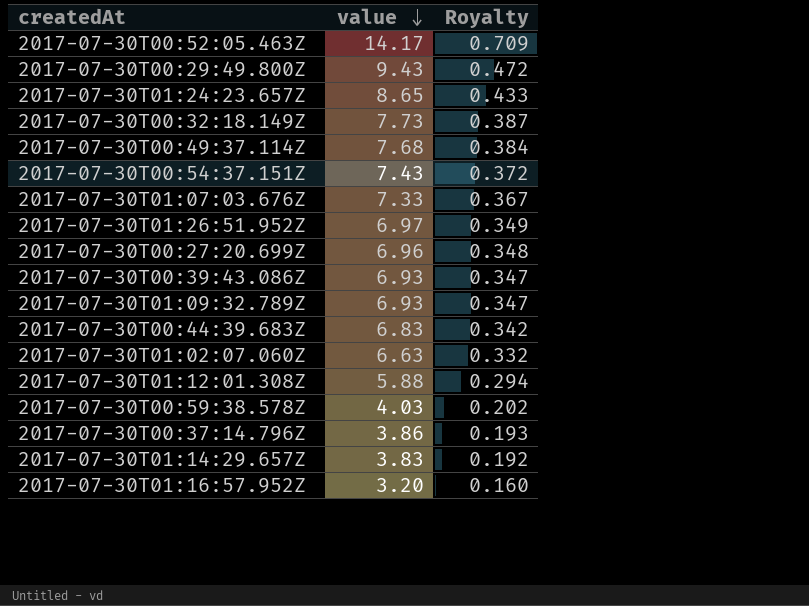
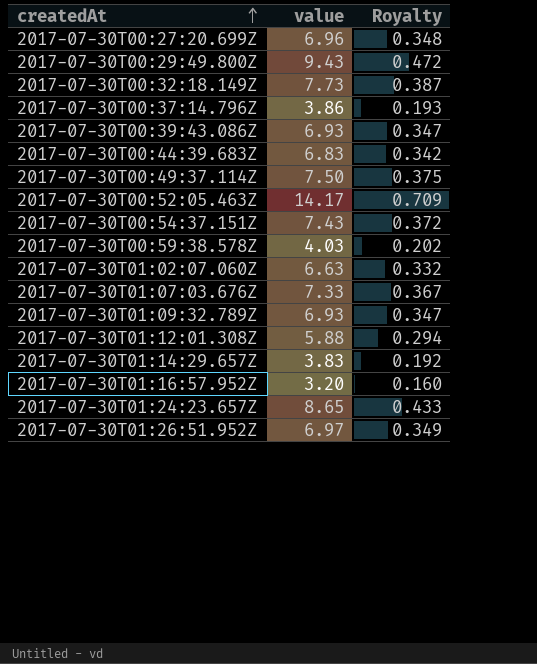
row order: value descending -> createdAt ascending
2017-07-30T00:49:37.114Z | value: 7.68 -> 7.50
2017-07-30T00:49:37.114Z | Royalty: 0.384 -> 0.375

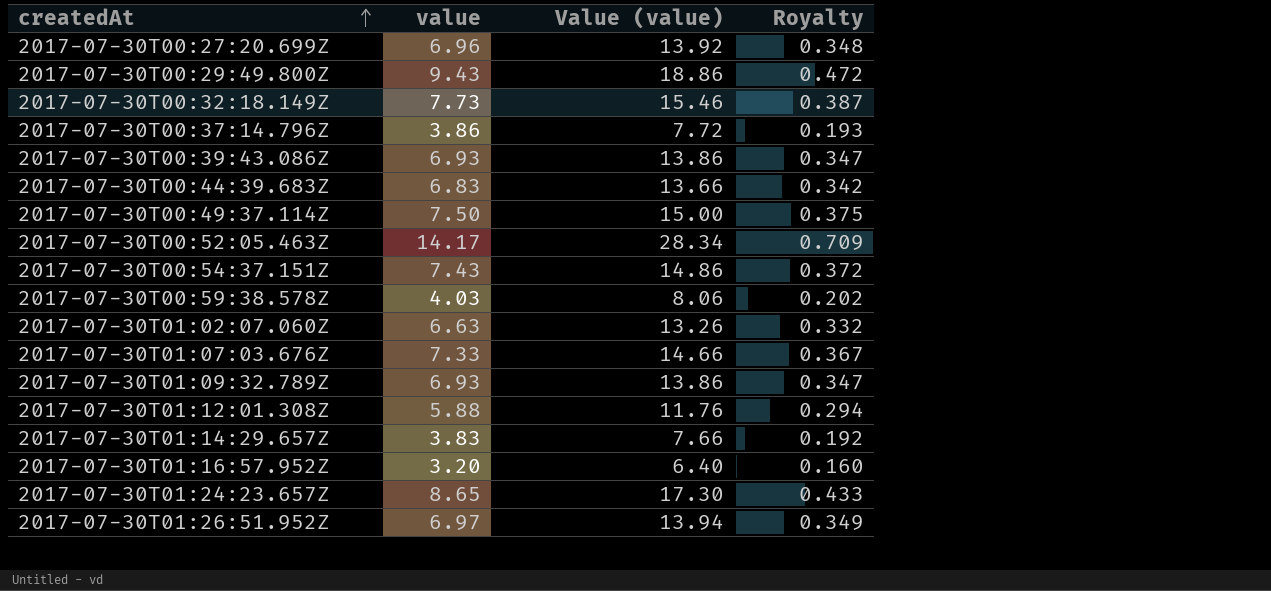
column Value (value) | formula: none -> [value] * 2

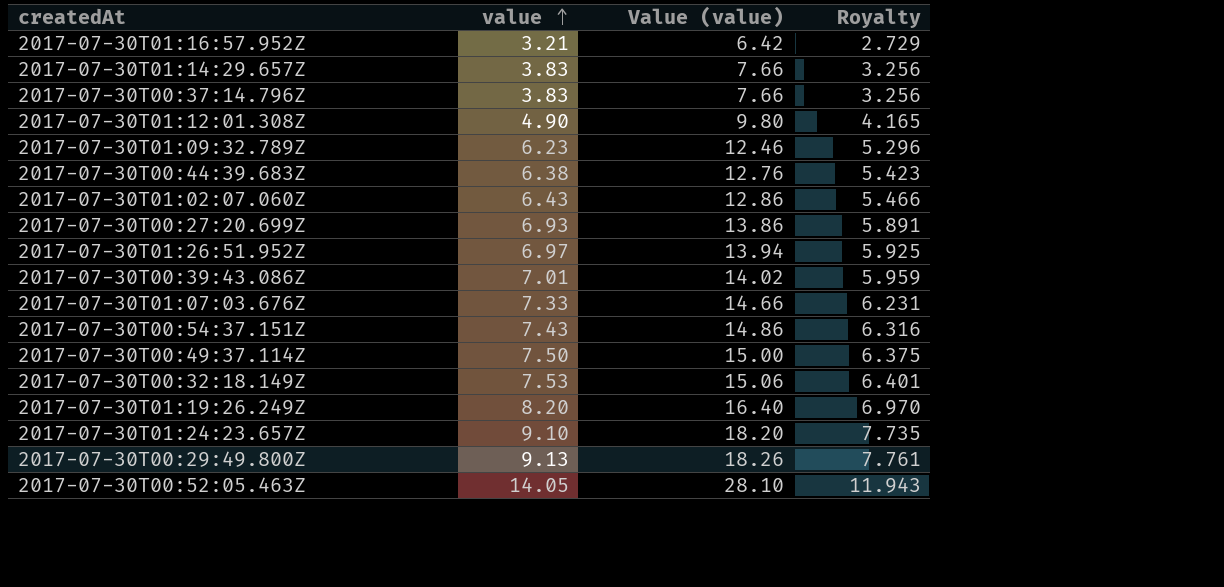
row order: createdAt ascending -> value ascending
column Royalty | formula: [value] * 0.05 -> [value] * 0.85
row 2017-07-30T00:59:38.578Z: 4.03 | 8.06 | 0.202 -> none
2017-07-30T01:16:57.952Z | value: 3.20 -> 3.21
2017-07-30T01:16:57.952Z | Value (value): 6.40 -> 6.42
2017-07-30T00:37:14.796Z | value: 3.86 -> 3.83
2017-07-30T00:37:14.796Z | Value (value): 7.72 -> 7.66
2017-07-30T01:12:01.308Z | value: 5.88 -> 4.90
2017-07-30T01:12:01.308Z | Value (value): 11.76 -> 9.80
2017-07-30T01:09:32.789Z | value: 6.93 -> 6.23
2017-07-30T01:09:32.789Z | Value (value): 13.86 -> 12.46
2017-07-30T00:44:39.683Z | value: 6.83 -> 6.38
2017-07-30T00:44:39.683Z | Value (value): 13.66 -> 12.76
2017-07-30T01:02:07.060Z | value: 6.63 -> 6.43
2017-07-30T01:02:07.060Z | Value (value): 13.26 -> 12.86
2017-07-30T00:27:20.699Z | value: 6.96 -> 6.93
2017-07-30T00:27:20.699Z | Value (value): 13.92 -> 13.86
2017-07-30T00:39:43.086Z | value: 6.93 -> 7.01
2017-07-30T00:39:43.086Z | Value (value): 13.86 -> 14.02
2017-07-30T00:32:18.149Z | value: 7.73 -> 7.53
2017-07-30T00:32:18.149Z | Value (value): 15.46 -> 15.06
row 2017-07-30T01:19:26.249Z: none -> 8.20 | 16.40 | 6.970
2017-07-30T01:24:23.657Z | value: 8.65 -> 9.10
2017-07-30T01:24:23.657Z | Value (value): 17.30 -> 18.20
2017-07-30T00:29:49.800Z | value: 9.43 -> 9.13
2017-07-30T00:29:49.800Z | Value (value): 18.86 -> 18.26
2017-07-30T00:52:05.463Z | value: 14.17 -> 14.05
2017-07-30T00:52:05.463Z | Value (value): 28.34 -> 28.10

